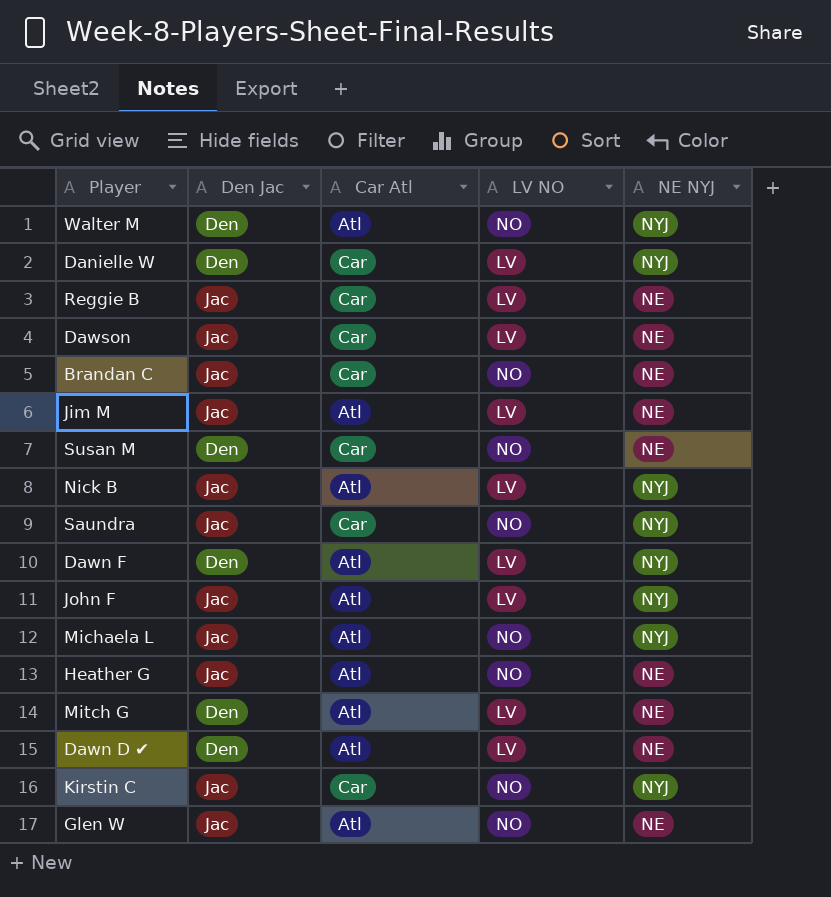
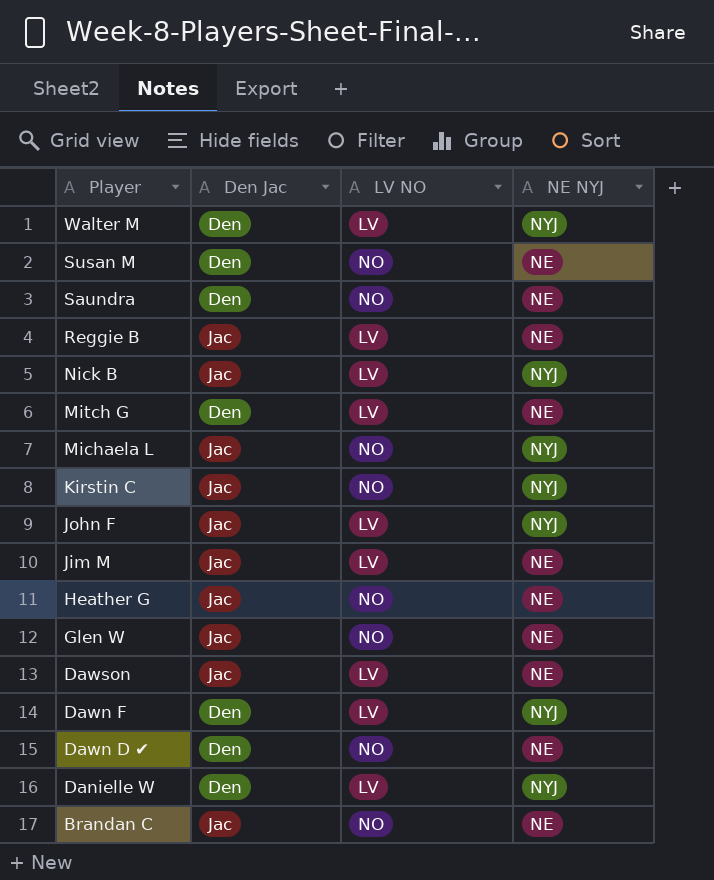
row order: none -> Player descending
column Car Atl | position: 3 -> none
Walter M | LV NO: NO -> LV
Saundra | Den Jac: Jac -> Den
Saundra | NE NYJ: NYJ -> NE
Dawn D ✔ | LV NO: LV -> NO

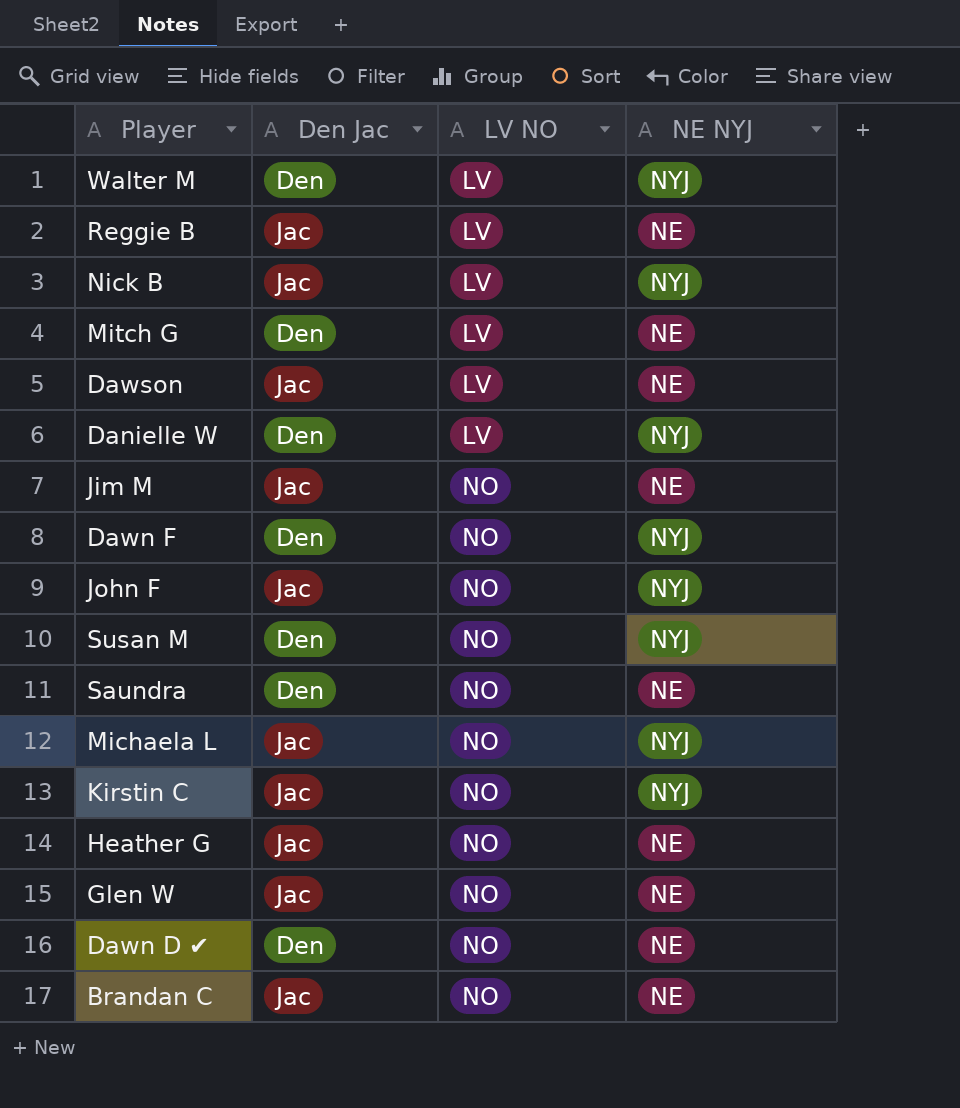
row order: Player descending -> LV NO ascending
Jim M | LV NO: LV -> NO
Dawn F | LV NO: LV -> NO
John F | LV NO: LV -> NO
Susan M | NE NYJ: NE -> NYJ

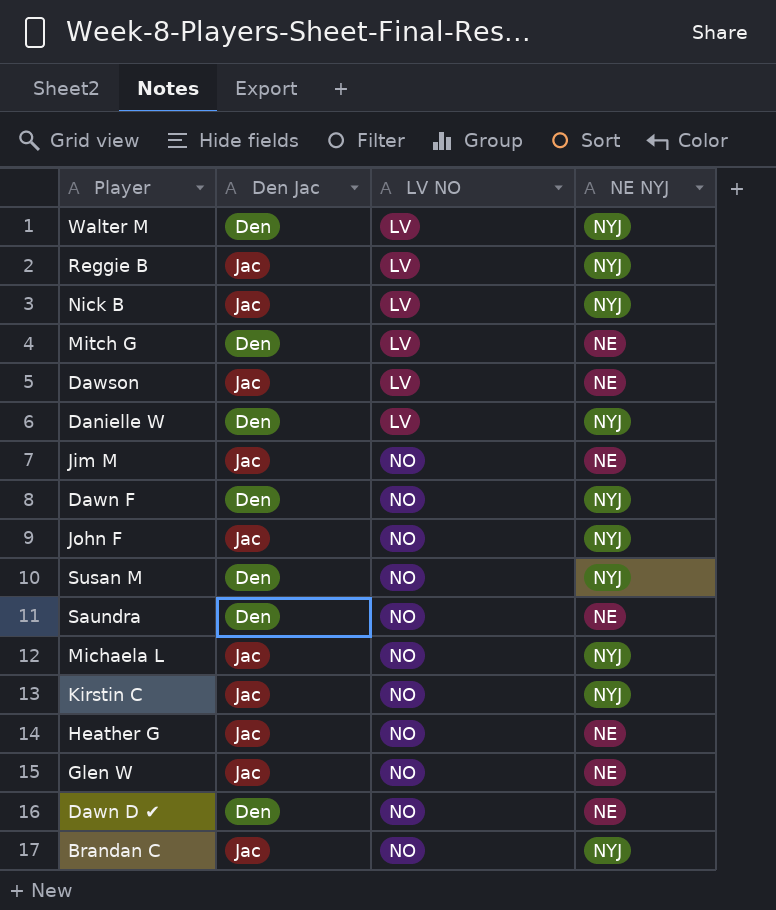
Reggie B | NE NYJ: NE -> NYJ
Brandan C | NE NYJ: NE -> NYJ

